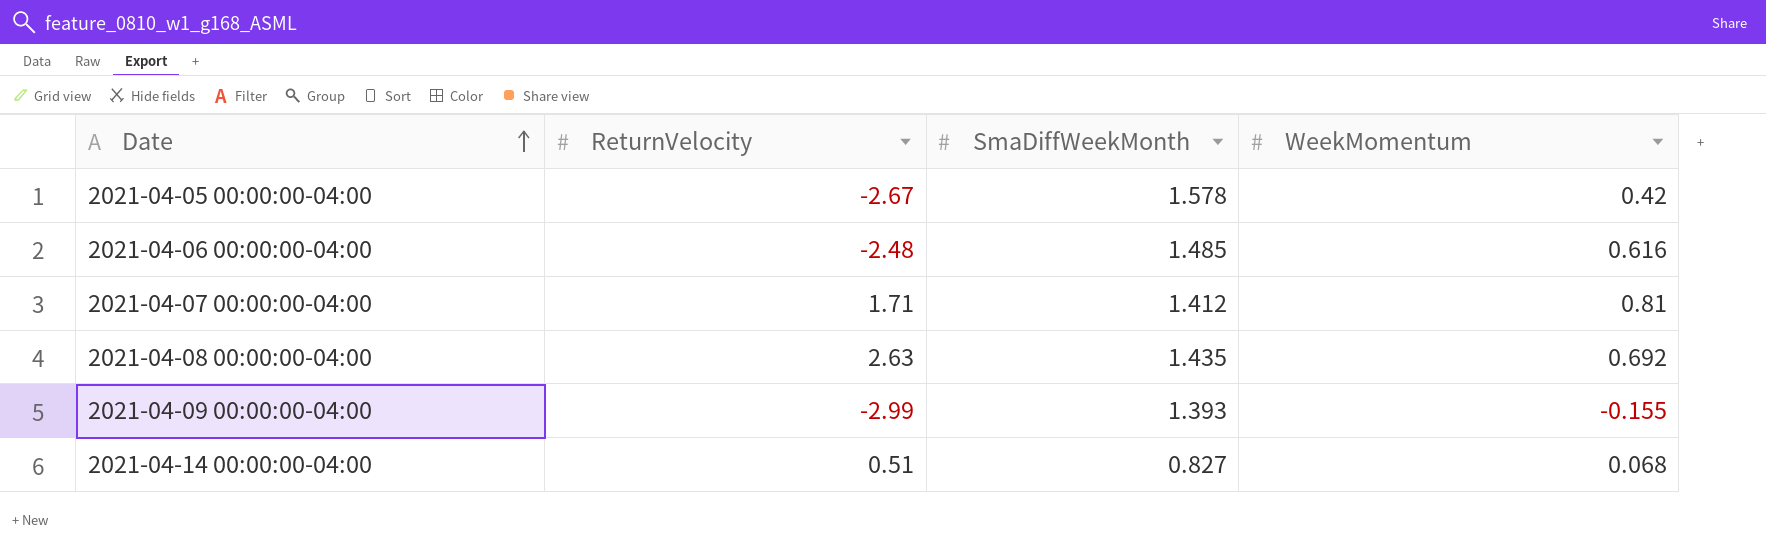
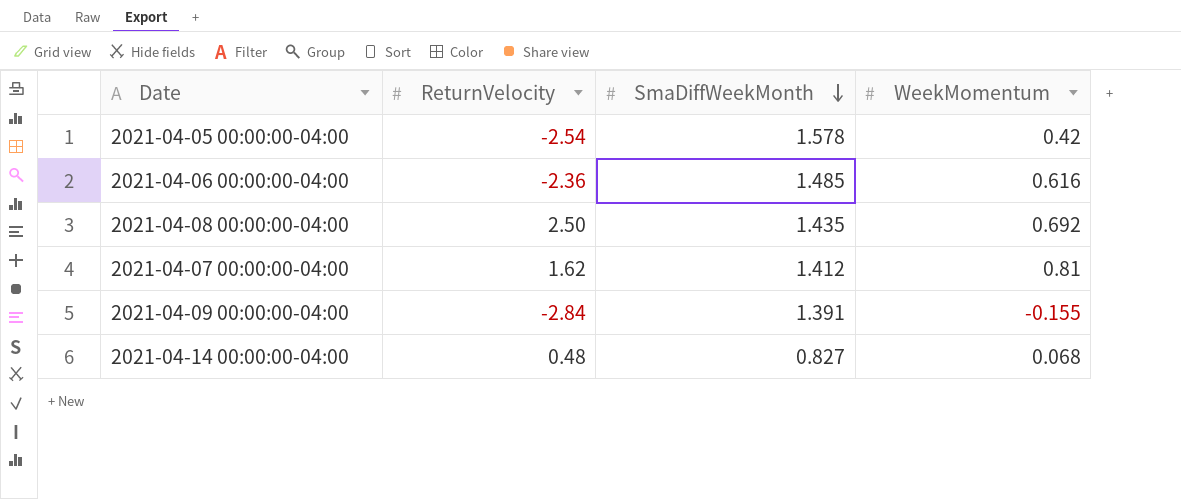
row order: Date ascending -> SmaDiffWeekMonth descending
2021-04-05 00:00:00-04:00 | ReturnVelocity: -2.67 -> -2.54
2021-04-06 00:00:00-04:00 | ReturnVelocity: -2.48 -> -2.36
2021-04-08 00:00:00-04:00 | ReturnVelocity: 2.63 -> 2.50
2021-04-07 00:00:00-04:00 | ReturnVelocity: 1.71 -> 1.62
2021-04-09 00:00:00-04:00 | ReturnVelocity: -2.99 -> -2.84
2021-04-09 00:00:00-04:00 | SmaDiffWeekMonth: 1.393 -> 1.391
2021-04-14 00:00:00-04:00 | ReturnVelocity: 0.51 -> 0.48

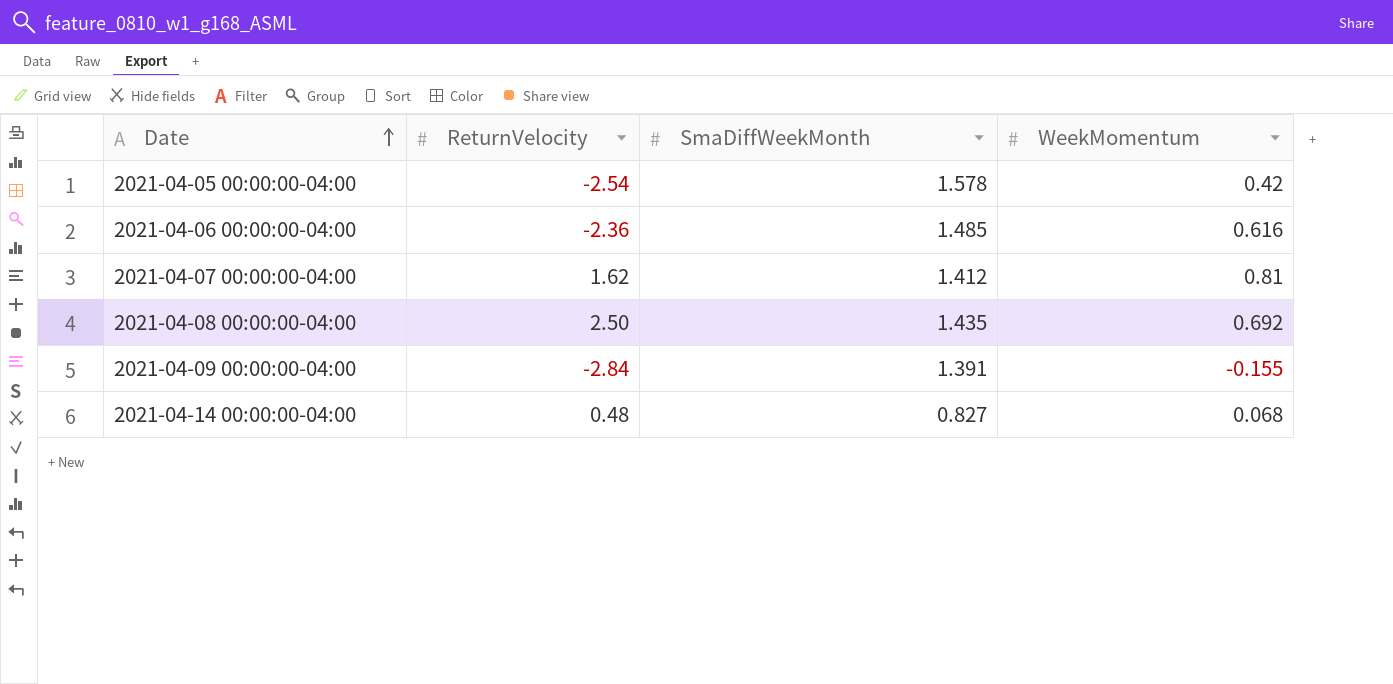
row order: SmaDiffWeekMonth descending -> Date ascending

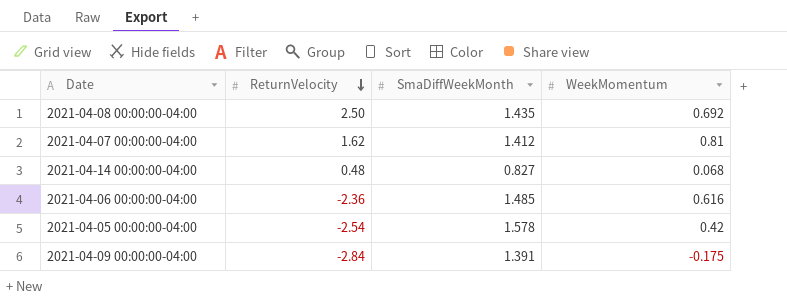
row order: Date ascending -> ReturnVelocity descending
2021-04-09 00:00:00-04:00 | WeekMomentum: -0.155 -> -0.175

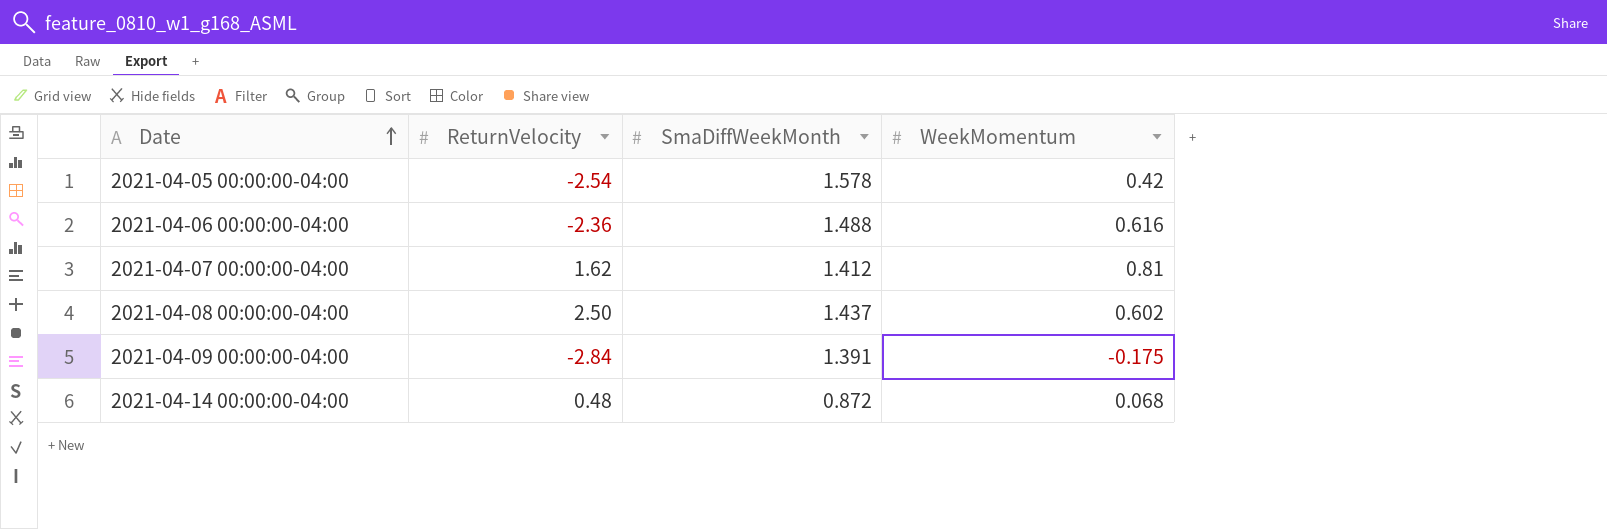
row order: ReturnVelocity descending -> Date ascending
2021-04-06 00:00:00-04:00 | SmaDiffWeekMonth: 1.485 -> 1.488
2021-04-08 00:00:00-04:00 | SmaDiffWeekMonth: 1.435 -> 1.437
2021-04-08 00:00:00-04:00 | WeekMomentum: 0.692 -> 0.602
2021-04-14 00:00:00-04:00 | SmaDiffWeekMonth: 0.827 -> 0.872

